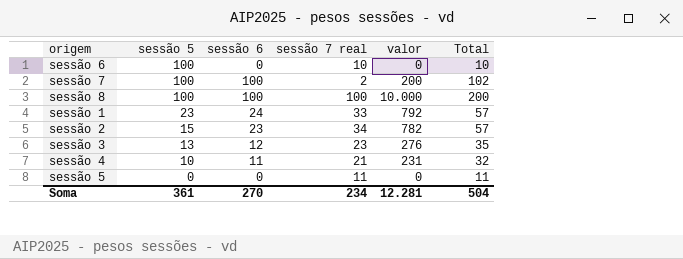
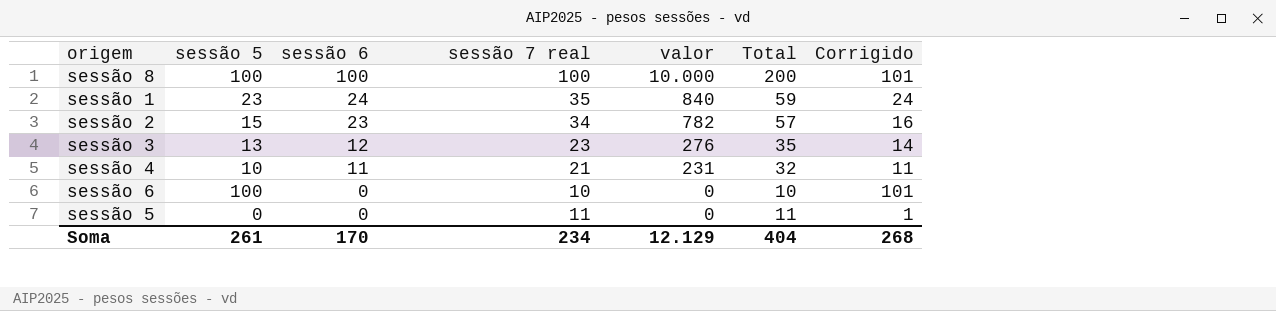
row order: sessão 5 descending -> sessão 6 descending
column Corrigido | formula: none -> [sessão 5] + 1
row sessão 7: 100 | 100 | 2 | 200 | 102 -> none
sessão 1 | sessão 7 real: 33 -> 35
sessão 1 | valor: 792 -> 840
sessão 1 | Total: 57 -> 59
Soma | sessão 5: 361 -> 261
Soma | sessão 6: 270 -> 170
Soma | valor: 12.281 -> 12.129
Soma | Total: 504 -> 404

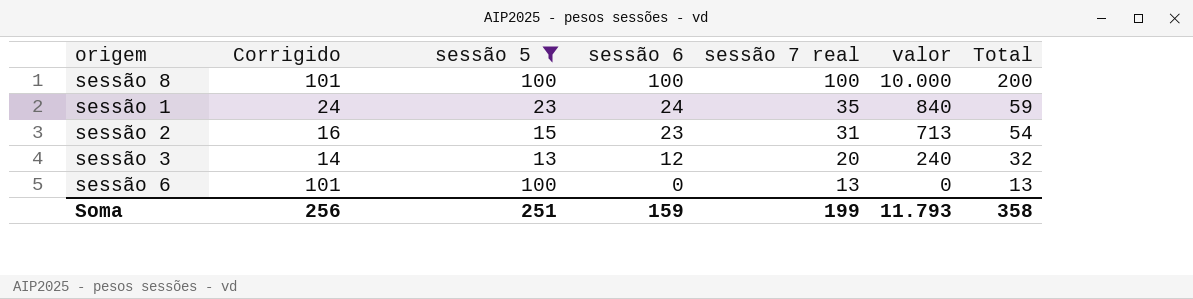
filter: none -> sessão 5 >= 13
column Corrigido | position: 7 -> 2
sessão 2 | sessão 7 real: 34 -> 31
sessão 2 | valor: 782 -> 713
sessão 2 | Total: 57 -> 54
sessão 3 | sessão 7 real: 23 -> 20
sessão 3 | valor: 276 -> 240
sessão 3 | Total: 35 -> 32
sessão 6 | sessão 7 real: 10 -> 13
sessão 6 | Total: 10 -> 13
Soma | Corrigido: 268 -> 256
Soma | sessão 5: 261 -> 251
Soma | sessão 6: 170 -> 159
Soma | sessão 7 real: 234 -> 199
Soma | valor: 12.129 -> 11.793
Soma | Total: 404 -> 358

